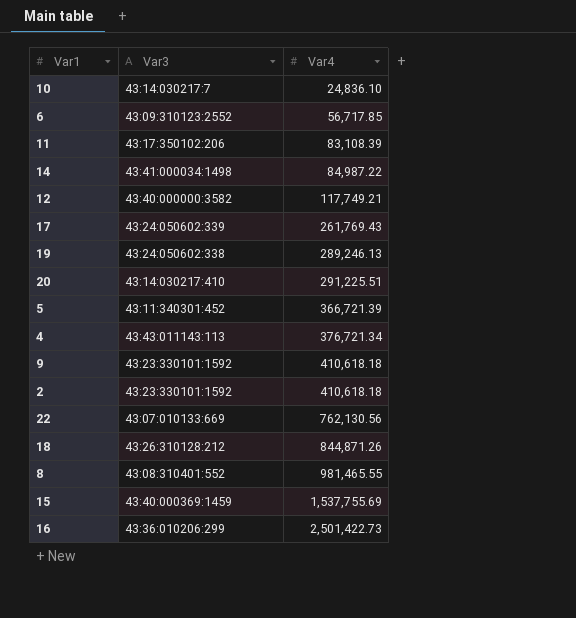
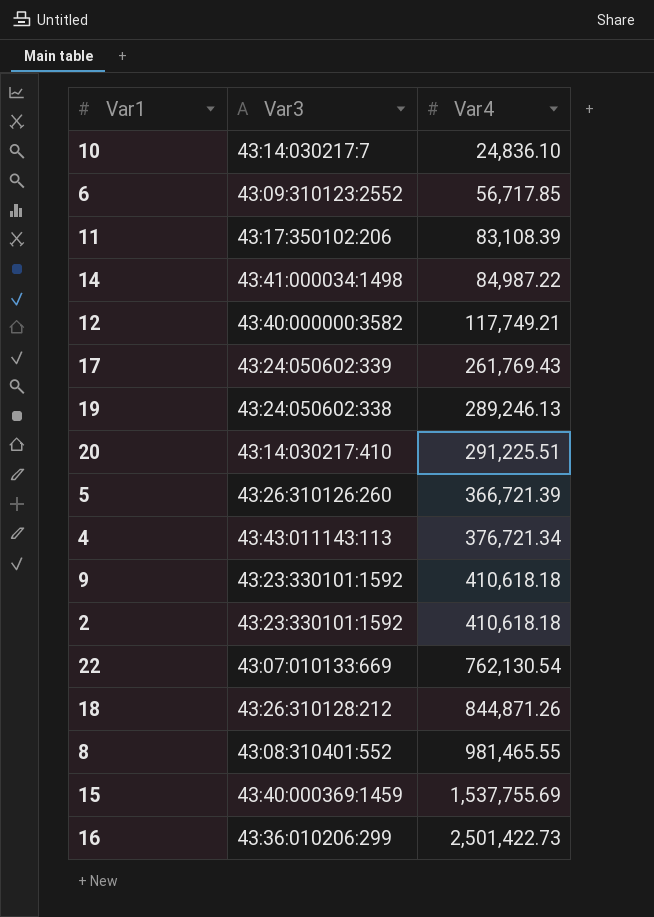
5 | Var3: 43:11:340301:452 -> 43:26:310126:260
22 | Var4: 762,130.56 -> 762,130.54

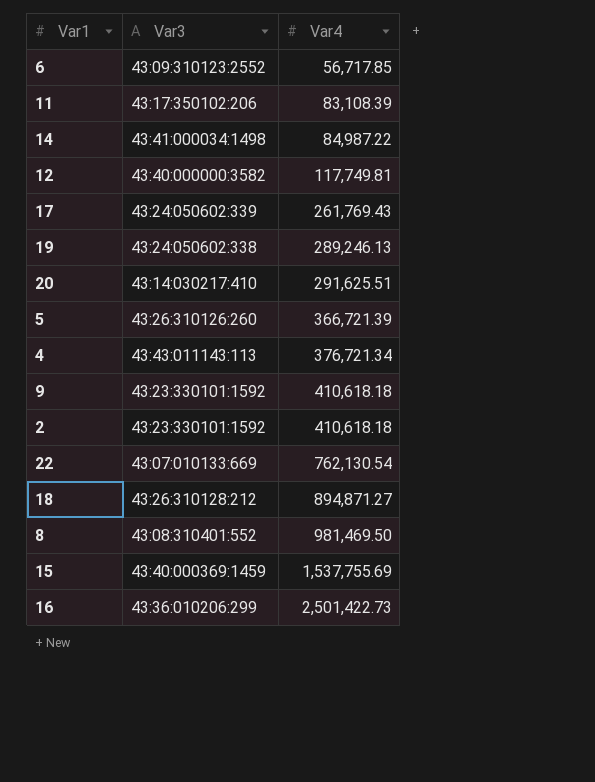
row 10: 43:14:030217:7 | 24,836.10 -> none
12 | Var4: 117,749.21 -> 117,749.81
20 | Var4: 291,225.51 -> 291,625.51
18 | Var4: 844,871.26 -> 894,871.27
8 | Var4: 981,465.55 -> 981,469.50

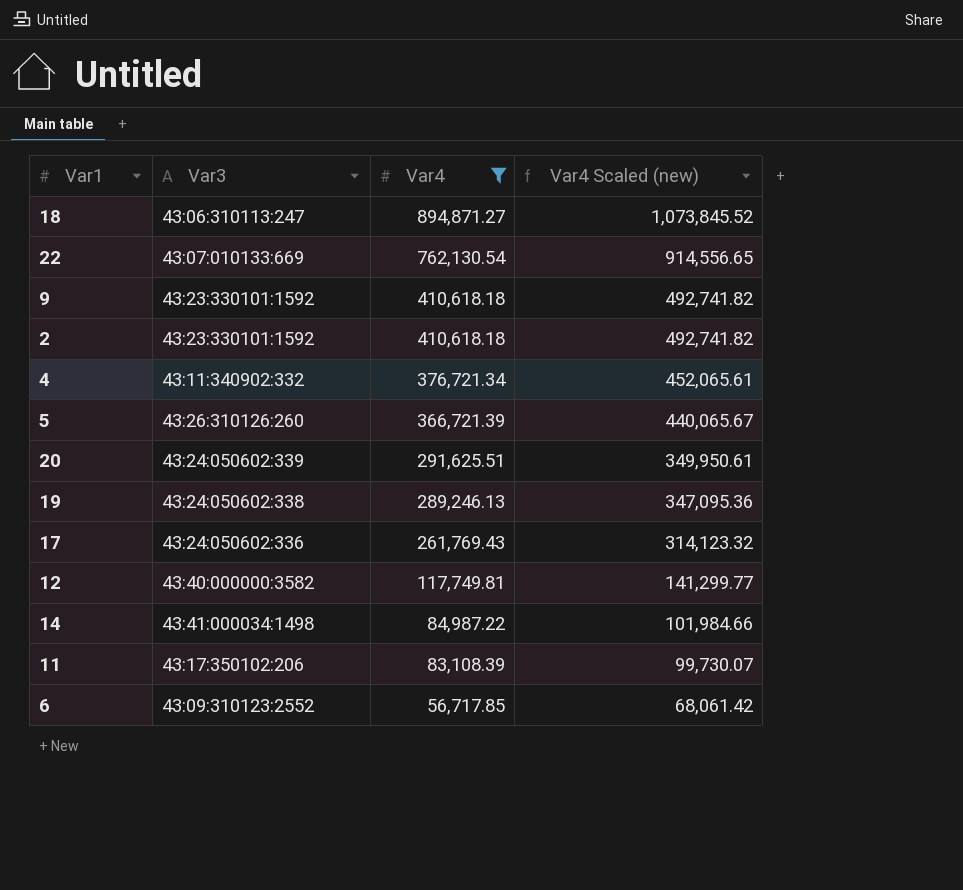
filter: none -> Var4 <= 894,871.27
row order: Var4 ascending -> Var4 descending
column Var4 Scaled (new) | formula: none -> [Var4] * 1.2
18 | Var3: 43:26:310128:212 -> 43:06:310113:247
4 | Var3: 43:43:011143:113 -> 43:11:340902:332
20 | Var3: 43:14:030217:410 -> 43:24:050602:339
17 | Var3: 43:24:050602:339 -> 43:24:050602:336

